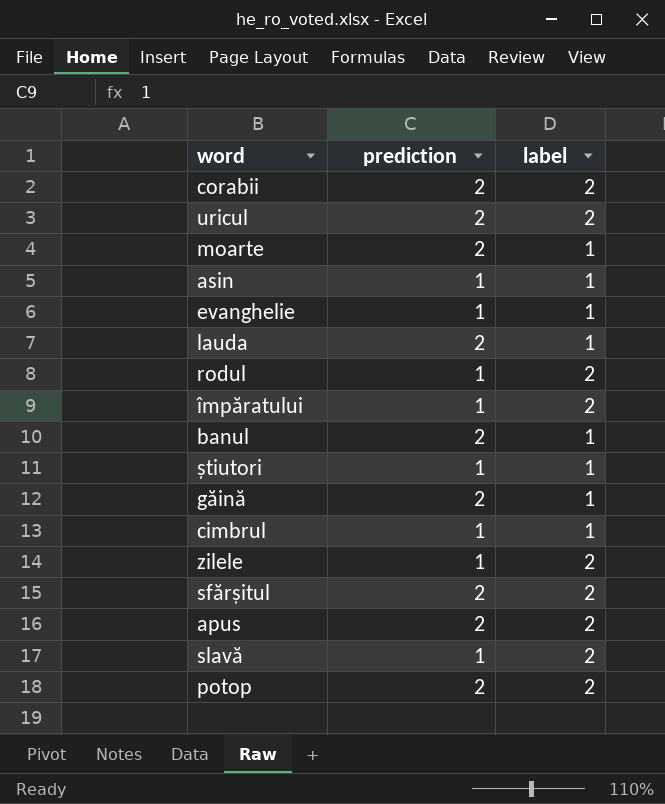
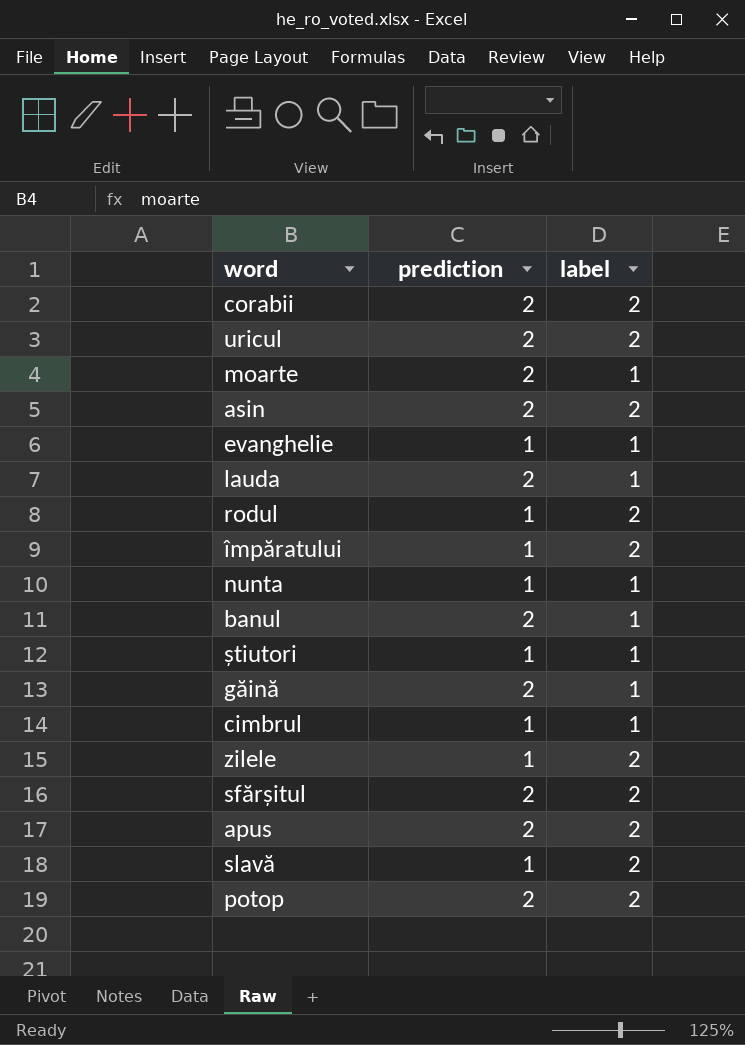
asin | prediction: 1 -> 2
asin | label: 1 -> 2
row nunta: none -> 1 | 1

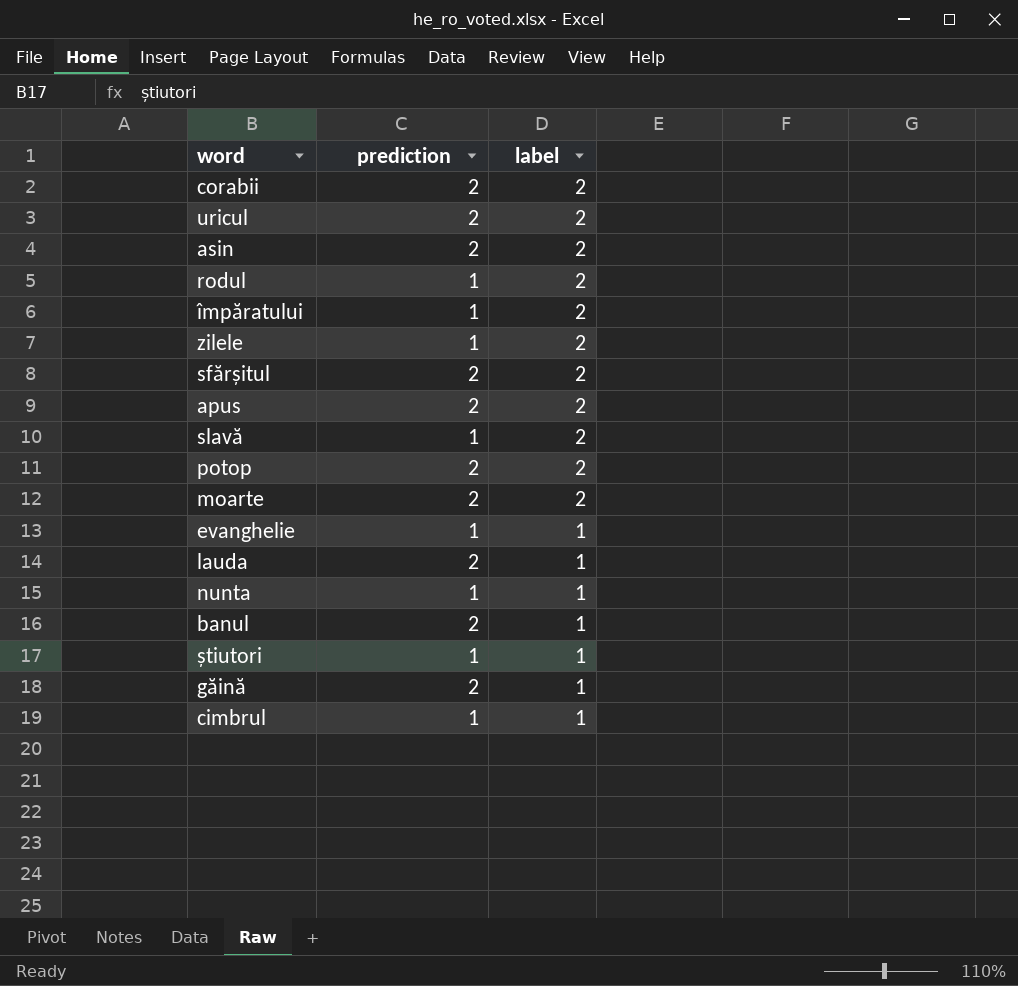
row order: none -> label descending
moarte | label: 1 -> 2

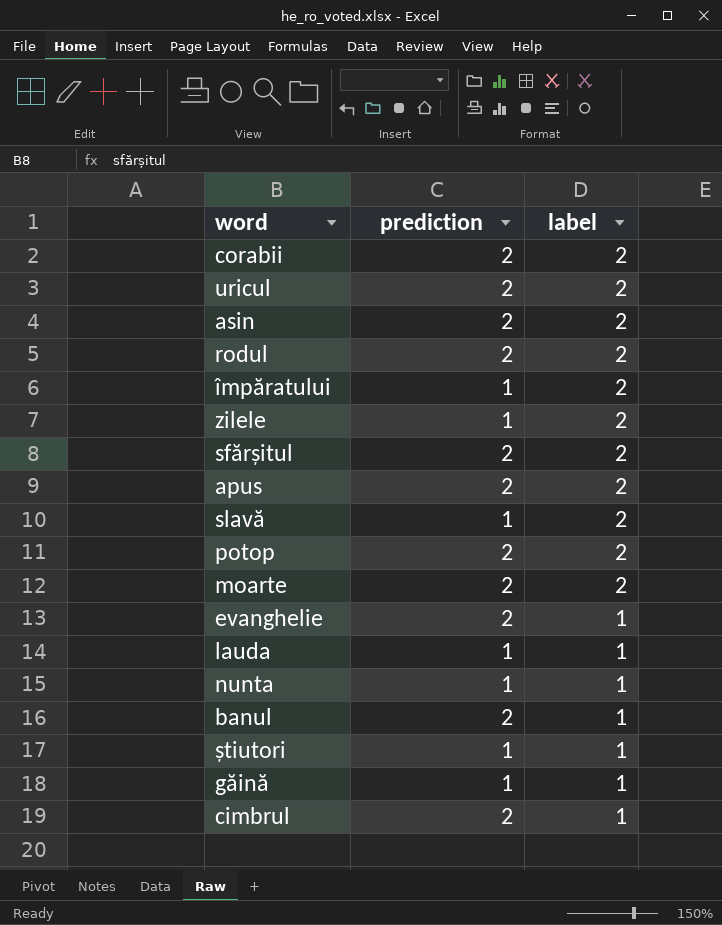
rodul | prediction: 1 -> 2
evanghelie | prediction: 1 -> 2
lauda | prediction: 2 -> 1
găină | prediction: 2 -> 1
cimbrul | prediction: 1 -> 2

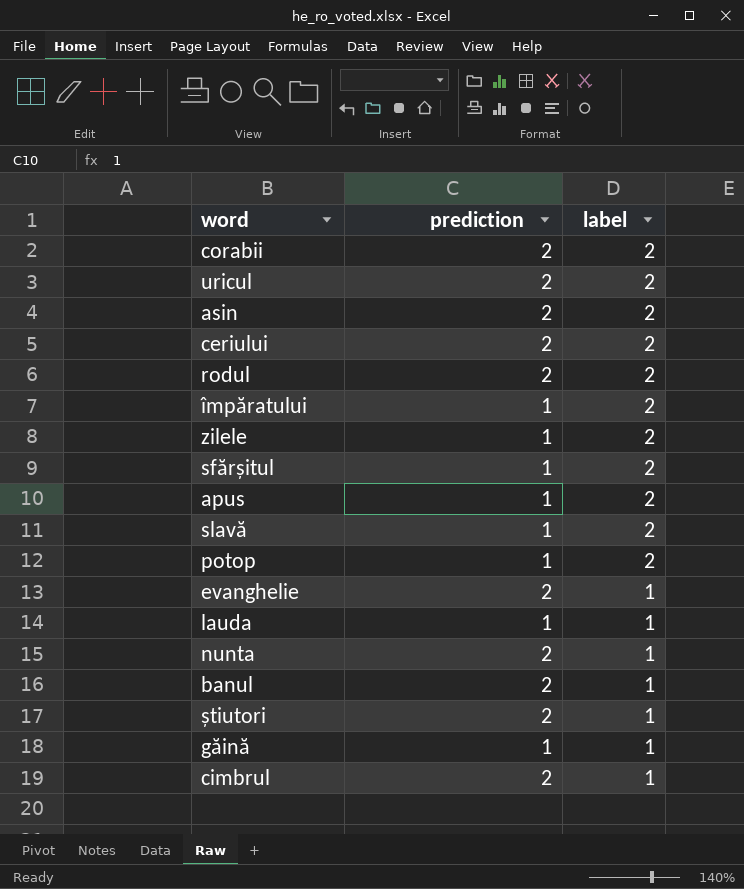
row moarte: 2 | 2 -> none
row ceriului: none -> 2 | 2
sfărșitul | prediction: 2 -> 1
apus | prediction: 2 -> 1
potop | prediction: 2 -> 1
nunta | prediction: 1 -> 2
știutori | prediction: 1 -> 2

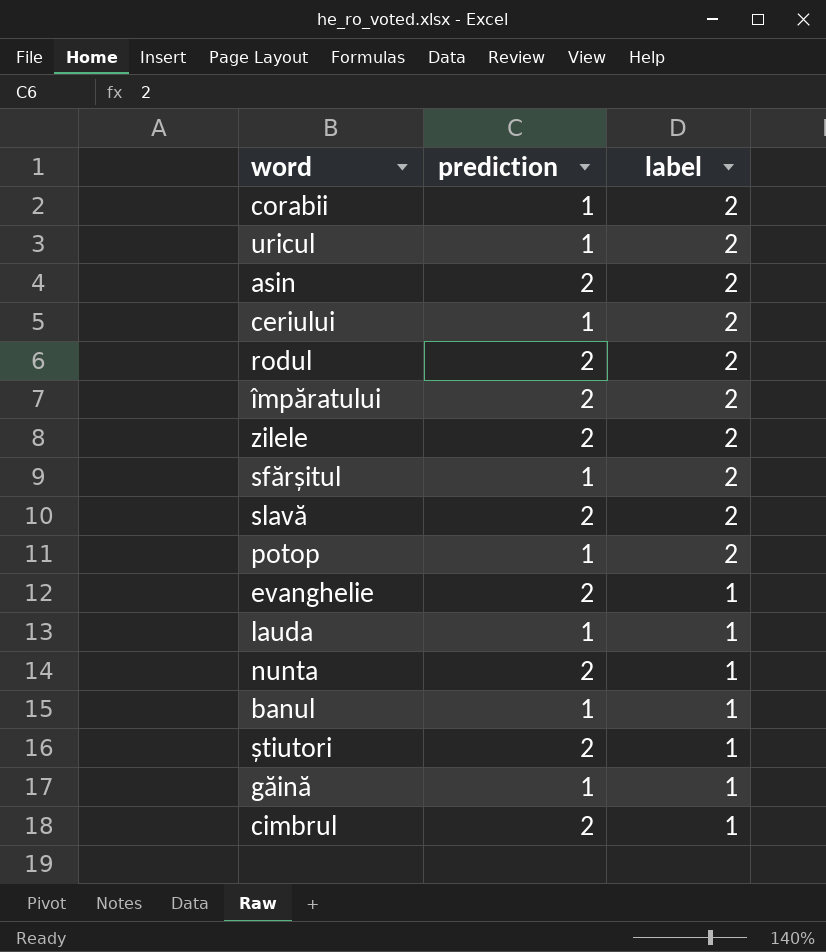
row apus: 1 | 2 -> none
corabii | prediction: 2 -> 1
uricul | prediction: 2 -> 1
ceriului | prediction: 2 -> 1
împăratului | prediction: 1 -> 2
zilele | prediction: 1 -> 2
slavă | prediction: 1 -> 2
banul | prediction: 2 -> 1

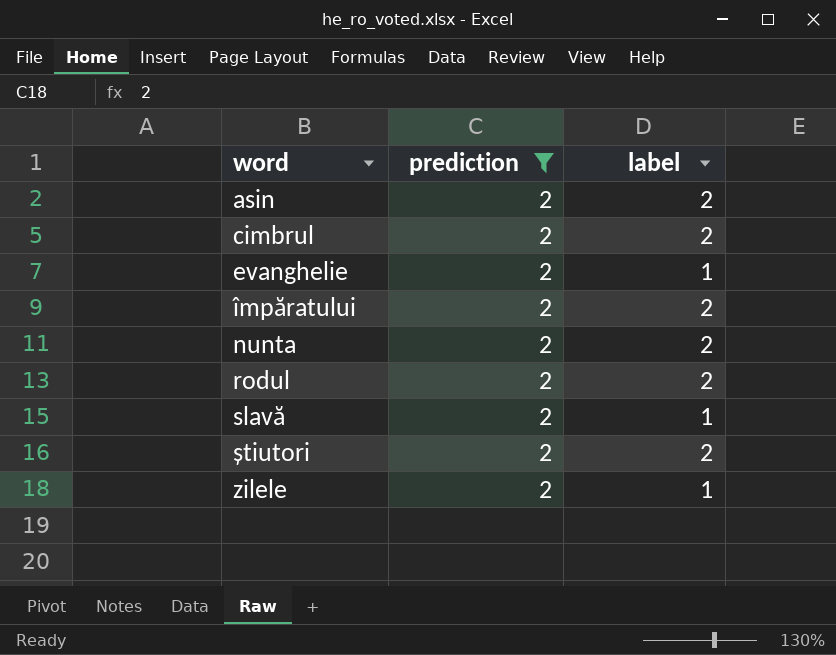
filter: none -> prediction = 2
row order: label descending -> word ascending
cimbrul | label: 1 -> 2
nunta | label: 1 -> 2
slavă | label: 2 -> 1
știutori | label: 1 -> 2
zilele | label: 2 -> 1

